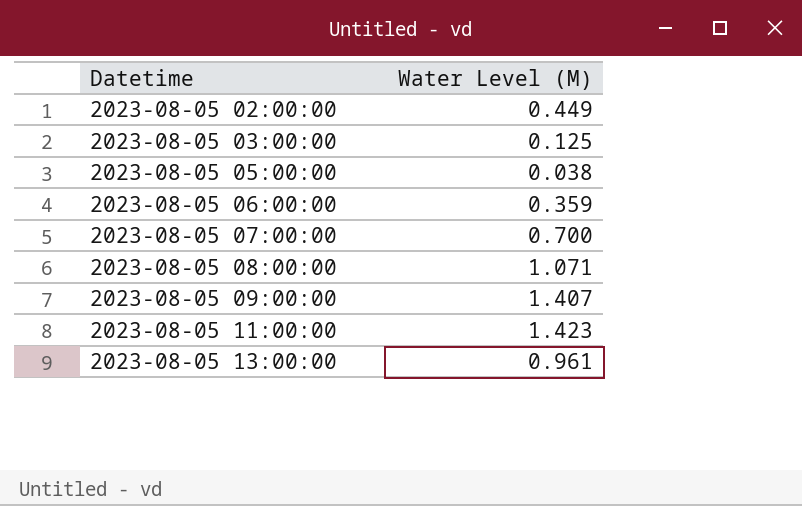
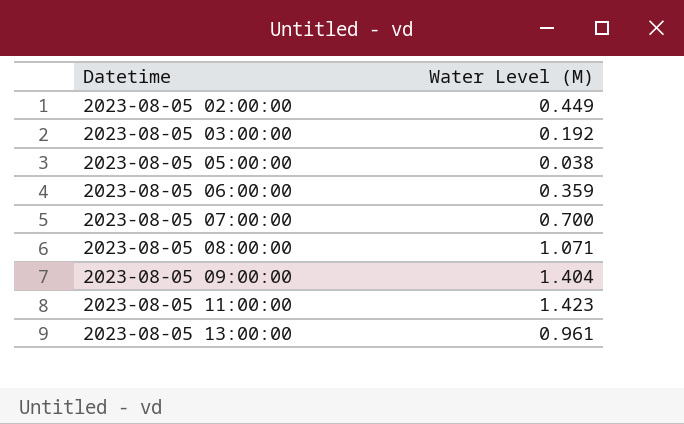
2023-08-05 03:00:00 | Water Level (M): 0.125 -> 0.192
2023-08-05 09:00:00 | Water Level (M): 1.407 -> 1.404

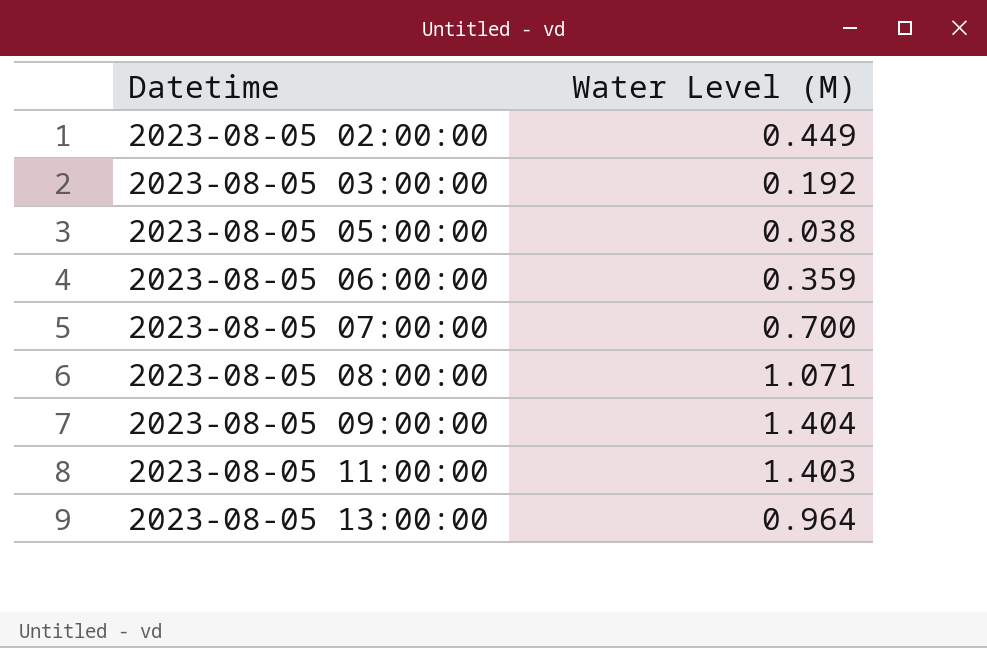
2023-08-05 11:00:00 | Water Level (M): 1.423 -> 1.403
2023-08-05 13:00:00 | Water Level (M): 0.961 -> 0.964

